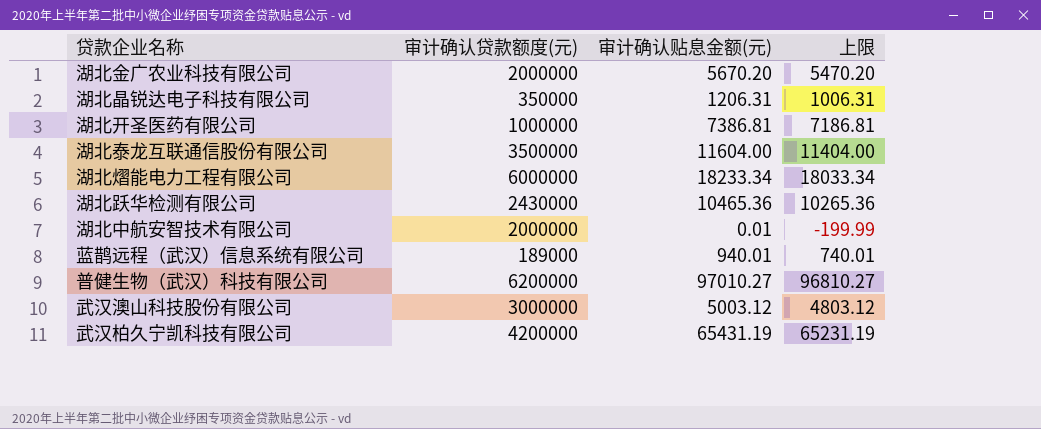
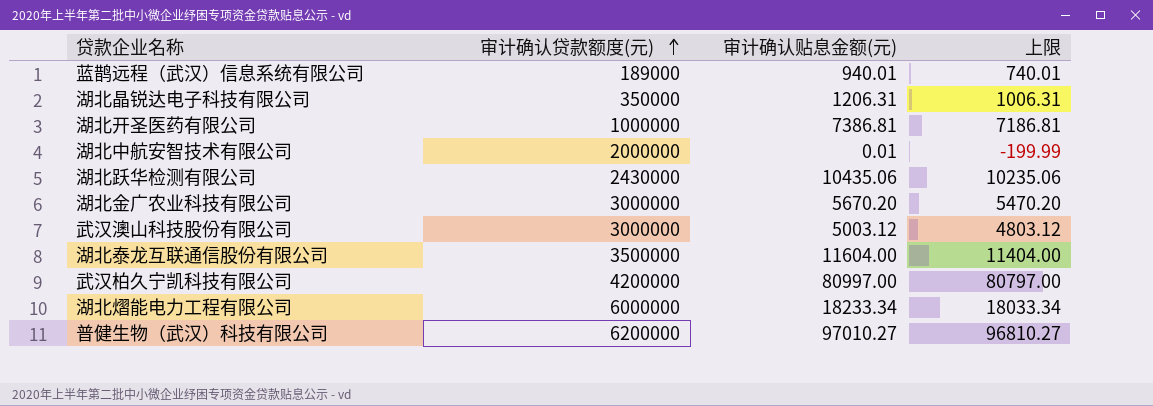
row order: none -> 审计确认贷款额度(元) ascending
湖北跃华检测有限公司 | 审计确认贴息金额(元): 10465.36 -> 10435.06
湖北跃华检测有限公司 | 上限: 10265.36 -> 10235.06
湖北金广农业科技有限公司 | 审计确认贷款额度(元): 2000000 -> 3000000
武汉柏久宁凯科技有限公司 | 审计确认贴息金额(元): 65431.19 -> 80997.00
武汉柏久宁凯科技有限公司 | 上限: 65231.19 -> 80797.00

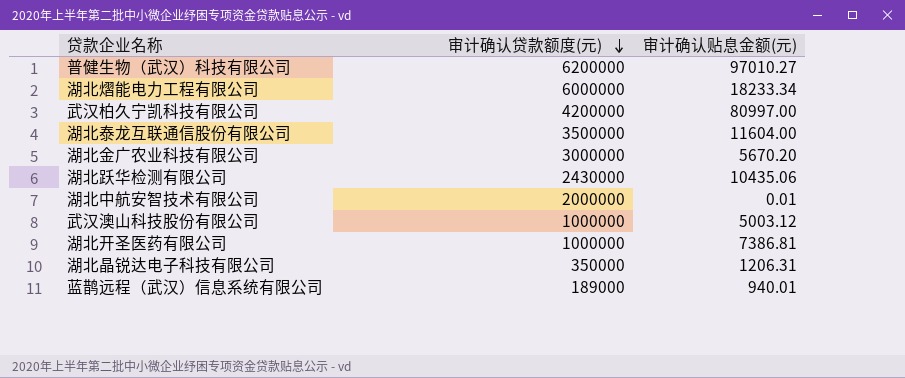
row order: 审计确认贷款额度(元) ascending -> 审计确认贷款额度(元) descending
column 上限 | formula: [审计确认贴息金额(元)] - 200 -> none
武汉澳山科技股份有限公司 | 审计确认贷款额度(元): 3000000 -> 1000000

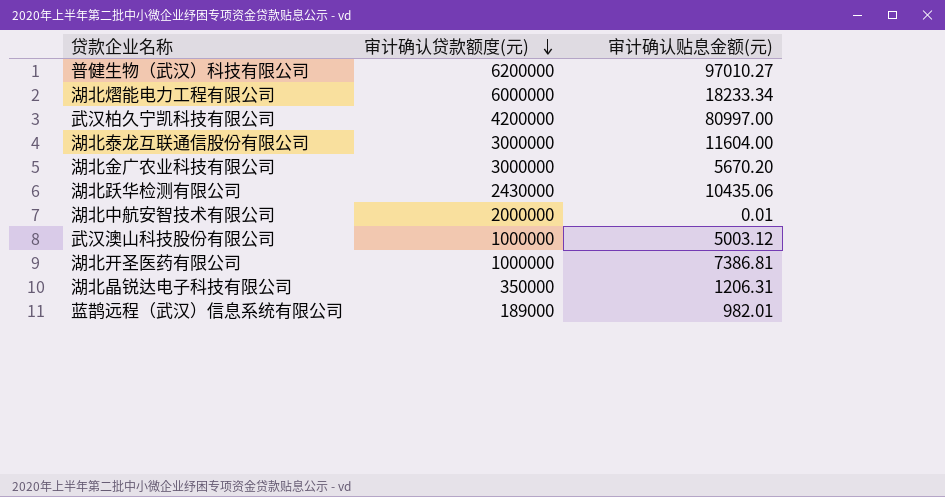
湖北泰龙互联通信股份有限公司 | 审计确认贷款额度(元): 3500000 -> 3000000
蓝鹊远程（武汉）信息系统有限公司 | 审计确认贴息金额(元): 940.01 -> 982.01

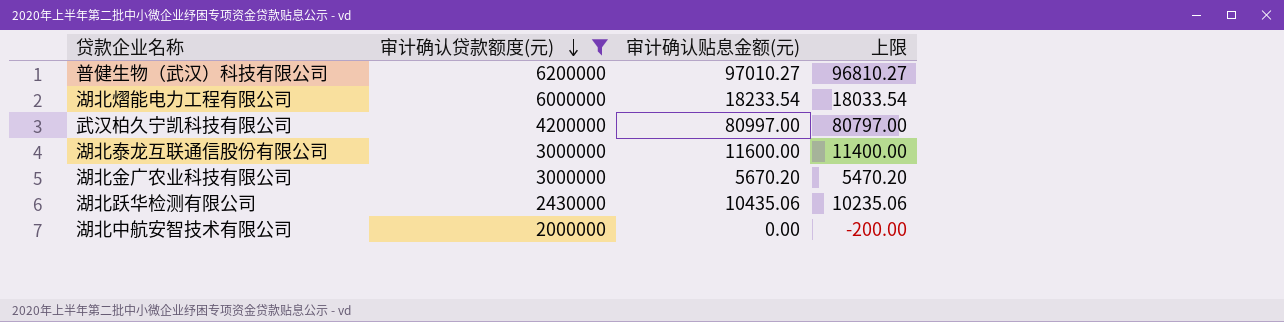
filter: none -> 审计确认贷款额度(元) >= 2000000
column 上限 | formula: none -> [审计确认贴息金额(元)] - 200
湖北熠能电力工程有限公司 | 审计确认贴息金额(元): 18233.34 -> 18233.54
湖北泰龙互联通信股份有限公司 | 审计确认贴息金额(元): 11604.00 -> 11600.00
湖北中航安智技术有限公司 | 审计确认贴息金额(元): 0.01 -> 0.00

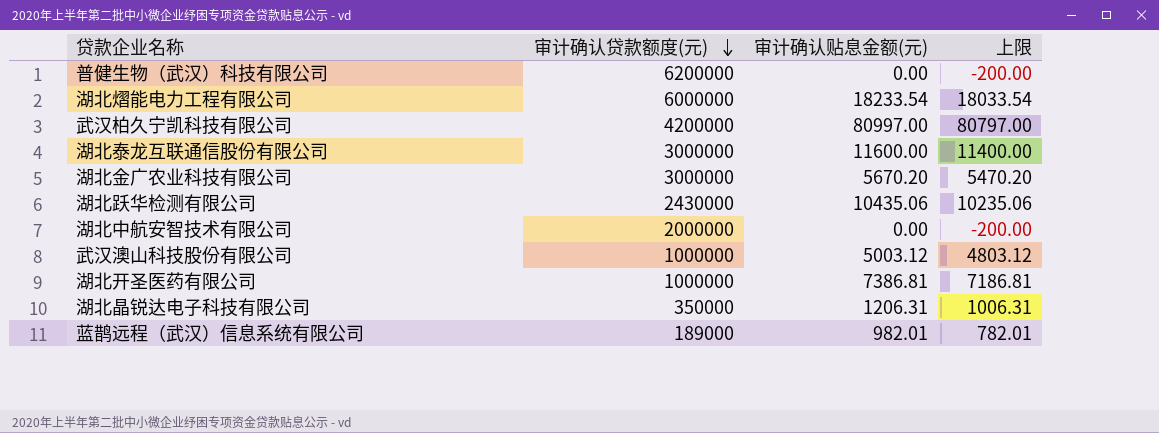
filter: 审计确认贷款额度(元) >= 2000000 -> none
普健生物（武汉）科技有限公司 | 审计确认贴息金额(元): 97010.27 -> 0.00
普健生物（武汉）科技有限公司 | 上限: 96810.27 -> -200.00

